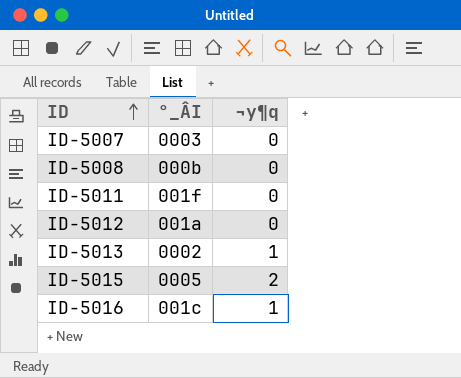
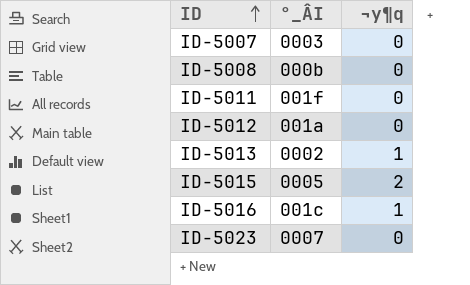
row ID-5023: none -> 0007 | 0

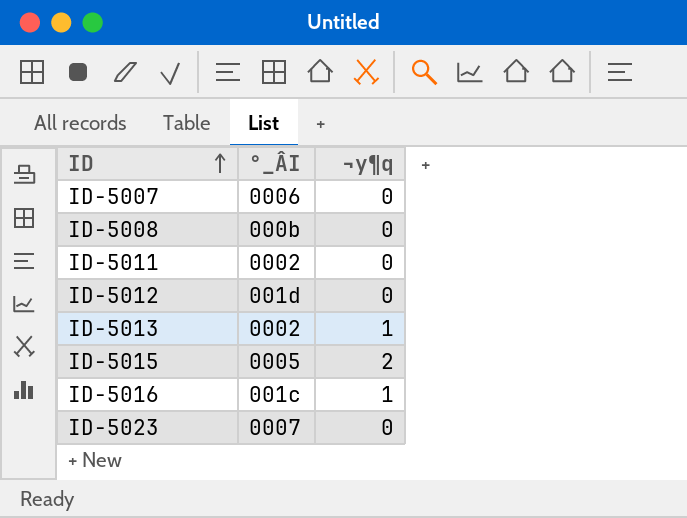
ID-5007 | °_ÂI: 0003 -> 0006
ID-5011 | °_ÂI: 001f -> 0002
ID-5012 | °_ÂI: 001a -> 001d

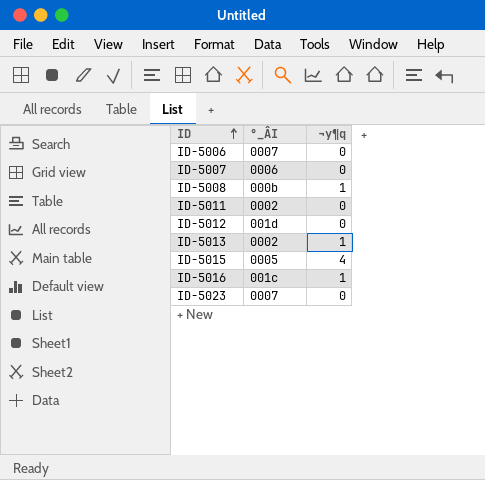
row ID-5006: none -> 0007 | 0
ID-5008 | ¬y¶q: 0 -> 1
ID-5015 | ¬y¶q: 2 -> 4

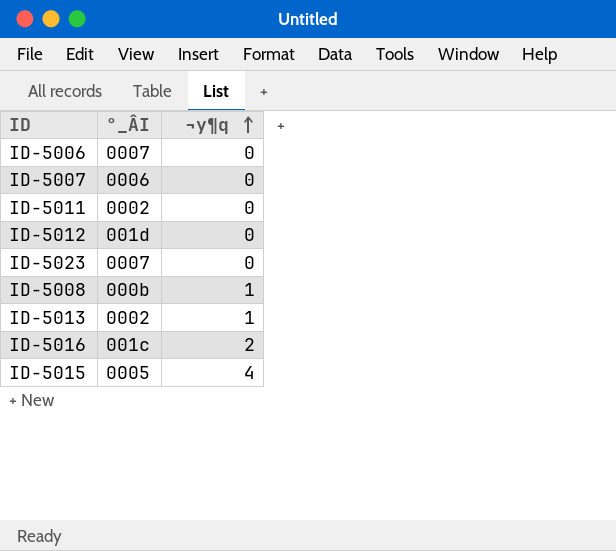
row order: ID ascending -> ¬y¶q ascending
ID-5016 | ¬y¶q: 1 -> 2

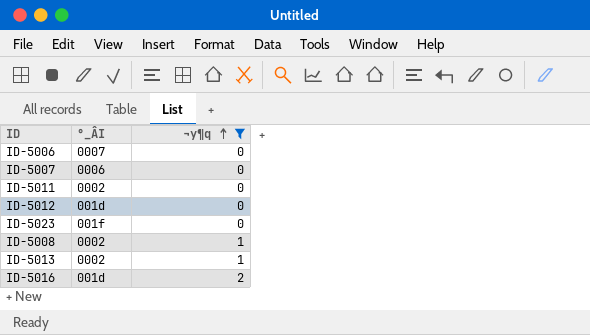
filter: none -> ¬y¶q != 4
ID-5023 | °_ÂI: 0007 -> 001f
ID-5008 | °_ÂI: 000b -> 0002
ID-5016 | °_ÂI: 001c -> 001d

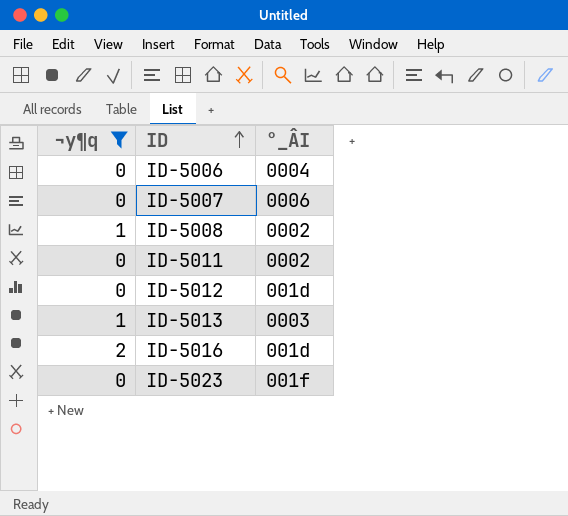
row order: ¬y¶q ascending -> ID ascending
column ¬y¶q | position: 3 -> 1
ID-5006 | °_ÂI: 0007 -> 0004
ID-5013 | °_ÂI: 0002 -> 0003

